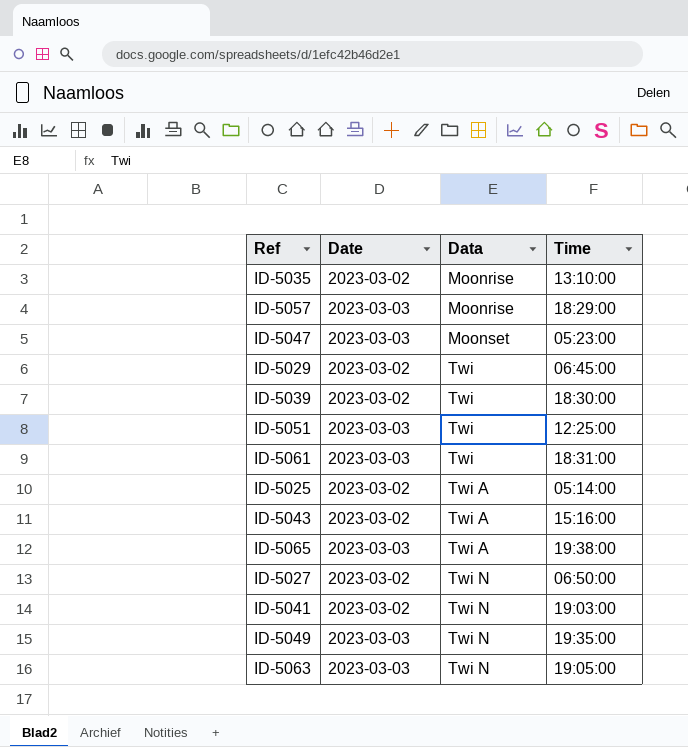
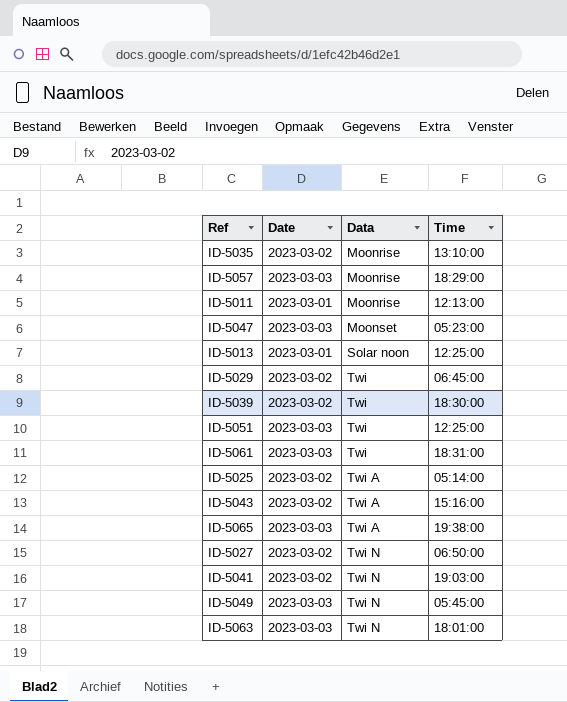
row ID-5011: none -> 2023-03-01 | Moonrise | 12:13:00
row ID-5013: none -> 2023-03-01 | Solar noon | 12:25:00
ID-5049 | Time: 19:35:00 -> 05:45:00
ID-5063 | Time: 19:05:00 -> 18:01:00

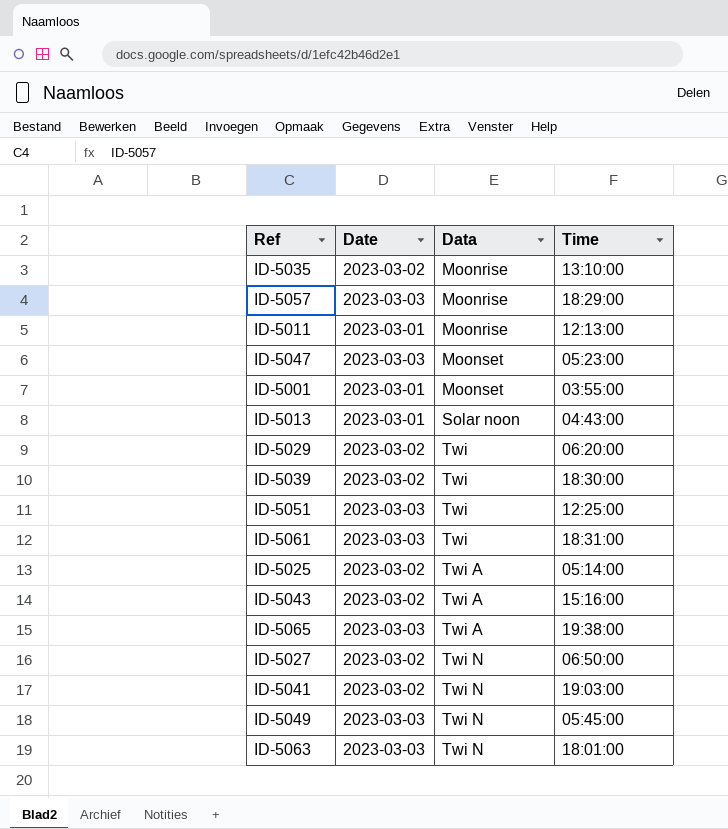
row ID-5001: none -> 2023-03-01 | Moonset | 03:55:00
ID-5013 | Time: 12:25:00 -> 04:43:00
ID-5029 | Time: 06:45:00 -> 06:20:00

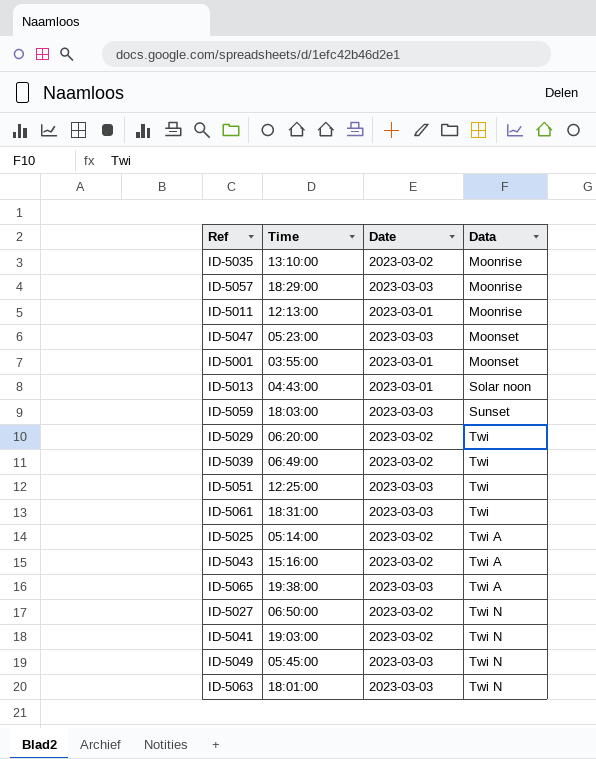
column Time | position: 4 -> 2
row ID-5059: none -> 18:03:00 | 2023-03-03 | Sunset
ID-5039 | Time: 18:30:00 -> 06:49:00

